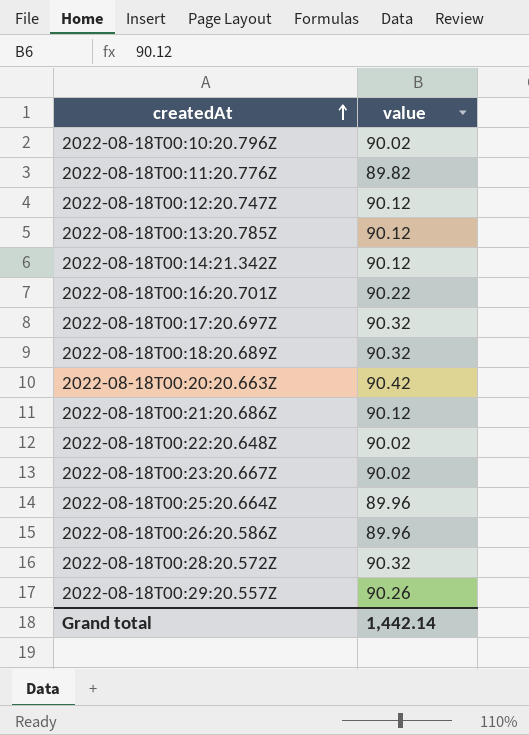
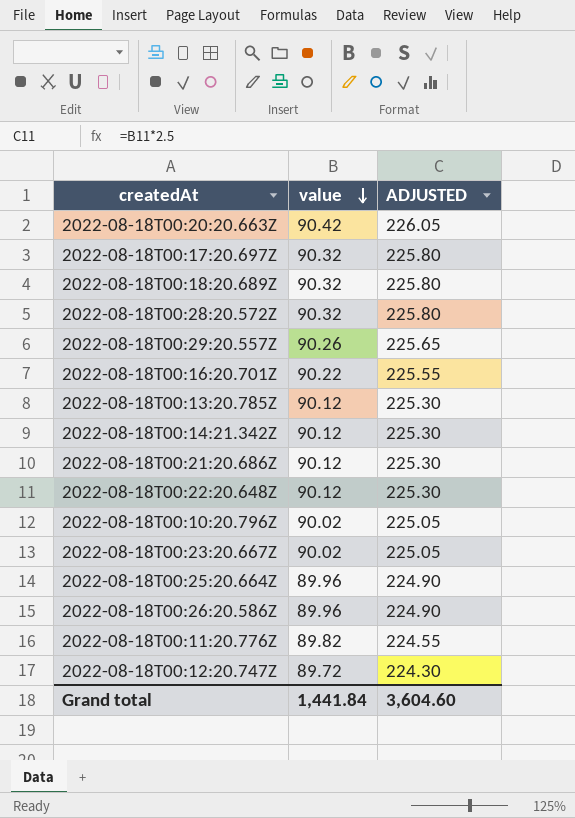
row order: createdAt ascending -> value descending
column ADJUSTED | formula: none -> [value] * 2.5
2022-08-18T00:22:20.648Z | value: 90.02 -> 90.12
2022-08-18T00:12:20.747Z | value: 90.12 -> 89.72
Grand total | value: 1,442.14 -> 1,441.84

